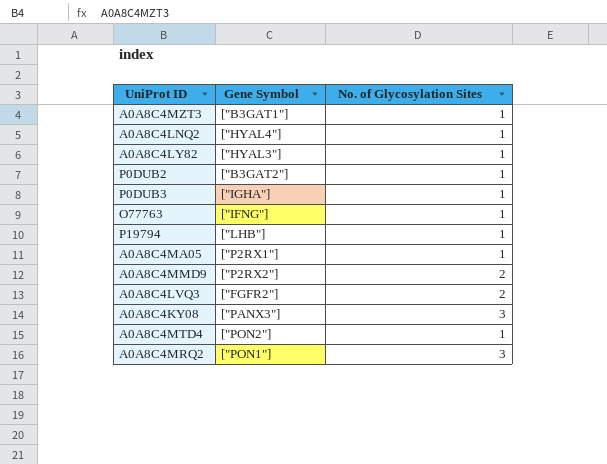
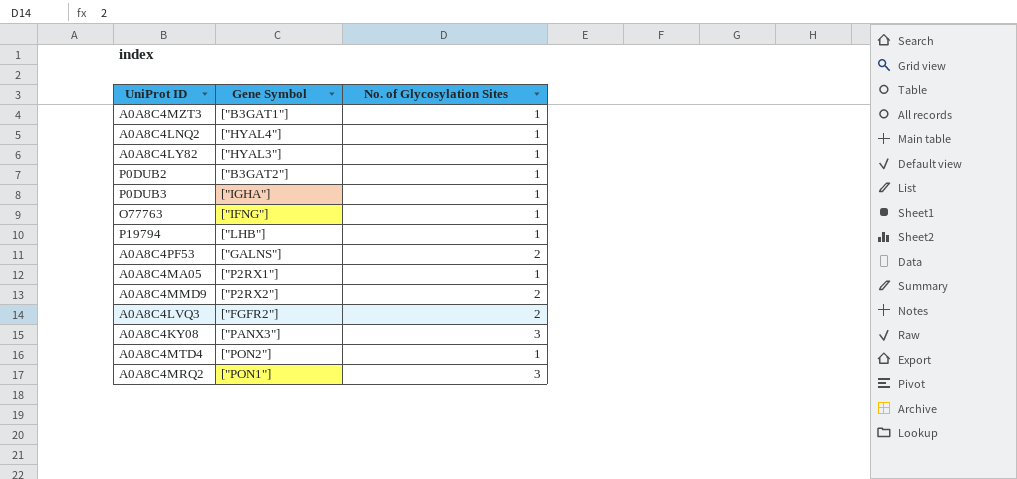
row A0A8C4PF53: none -> ["GALNS"] | 2

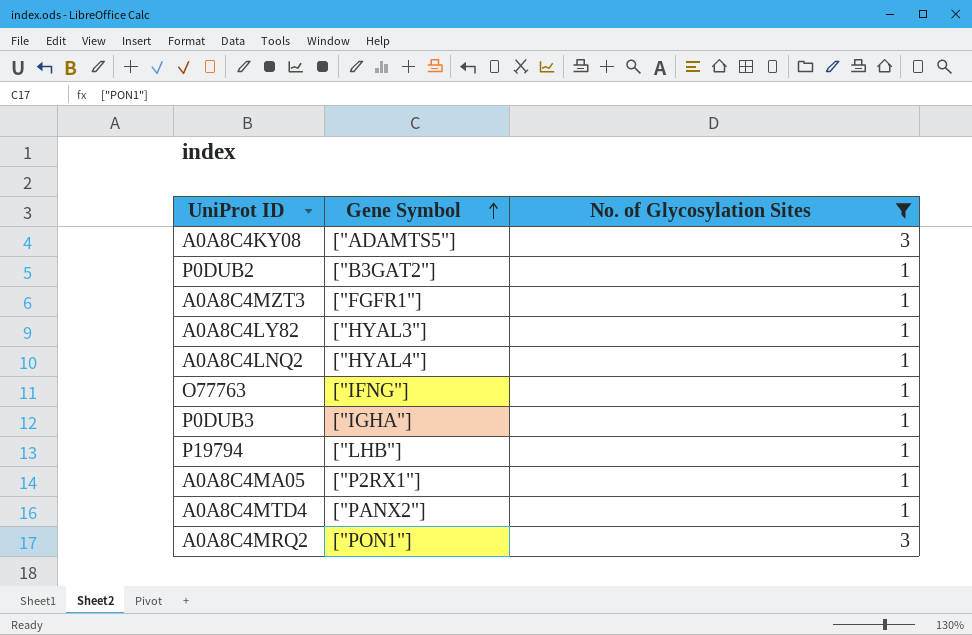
filter: none -> No. of Glycosylation Sites != 2
row order: none -> Gene Symbol ascending
A0A8C4KY08 | Gene Symbol: ["PANX3"] -> ["ADAMTS5"]
A0A8C4MZT3 | Gene Symbol: ["B3GAT1"] -> ["FGFR1"]
A0A8C4MTD4 | Gene Symbol: ["PON2"] -> ["PANX2"]

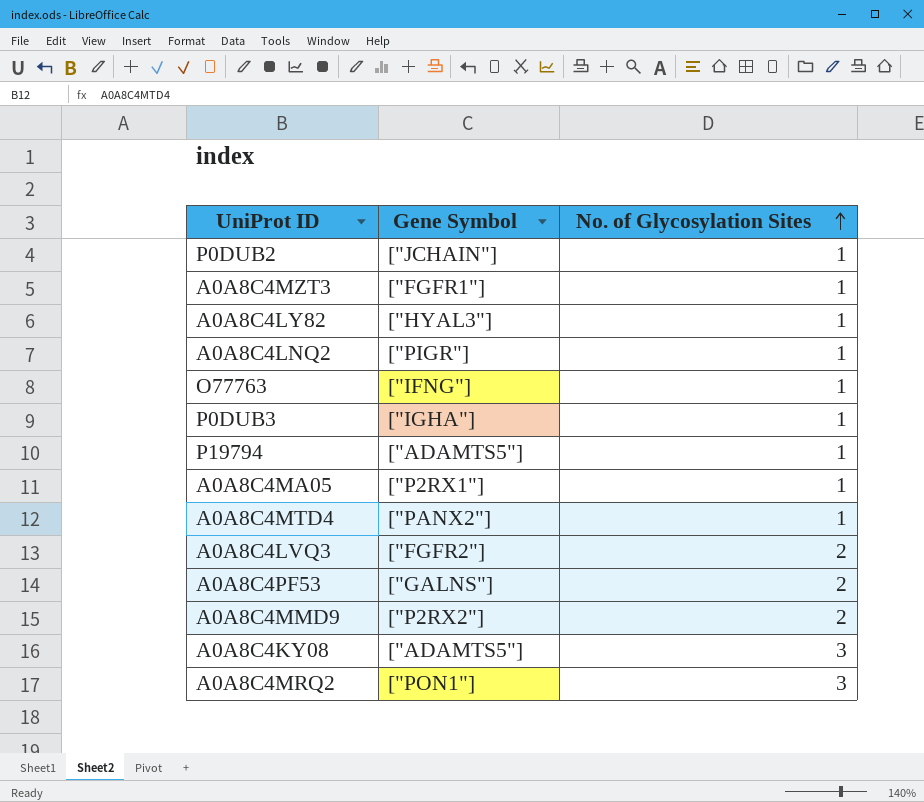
filter: No. of Glycosylation Sites != 2 -> none
row order: Gene Symbol ascending -> No. of Glycosylation Sites ascending
P0DUB2 | Gene Symbol: ["B3GAT2"] -> ["JCHAIN"]
A0A8C4LNQ2 | Gene Symbol: ["HYAL4"] -> ["PIGR"]
P19794 | Gene Symbol: ["LHB"] -> ["ADAMTS5"]

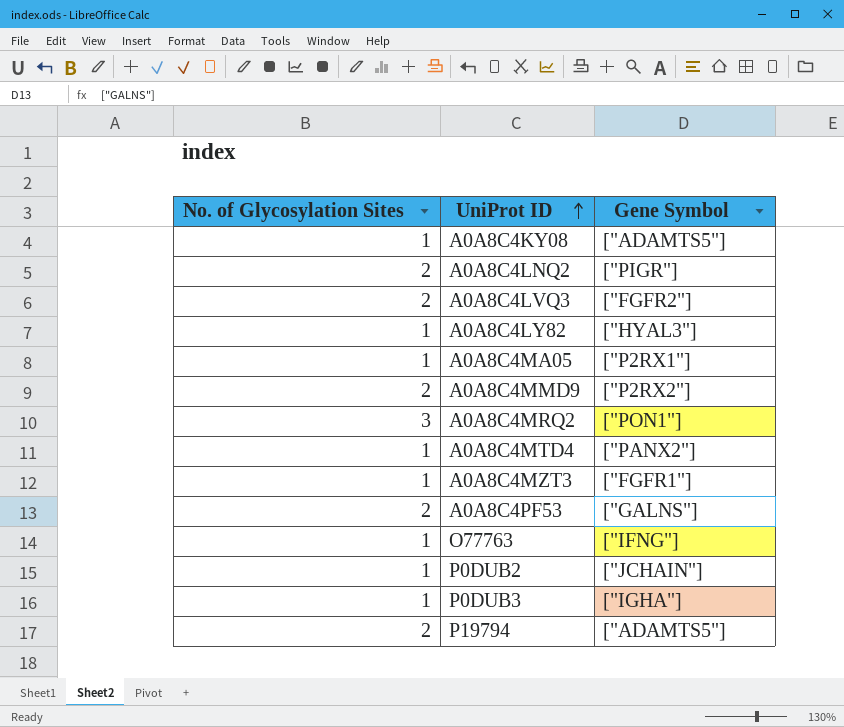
row order: No. of Glycosylation Sites ascending -> UniProt ID ascending
column No. of Glycosylation Sites | position: 3 -> 1
A0A8C4KY08 | No. of Glycosylation Sites: 3 -> 1
A0A8C4LNQ2 | No. of Glycosylation Sites: 1 -> 2
P19794 | No. of Glycosylation Sites: 1 -> 2

